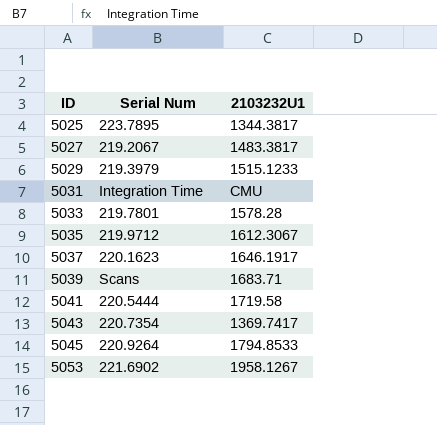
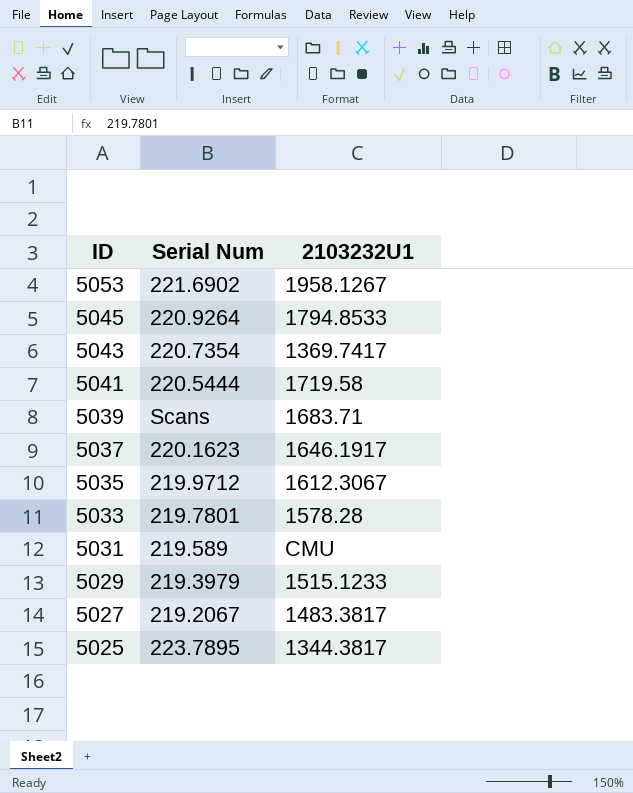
row order: ID ascending -> ID descending
5031 | Serial Num: Integration Time -> 219.589

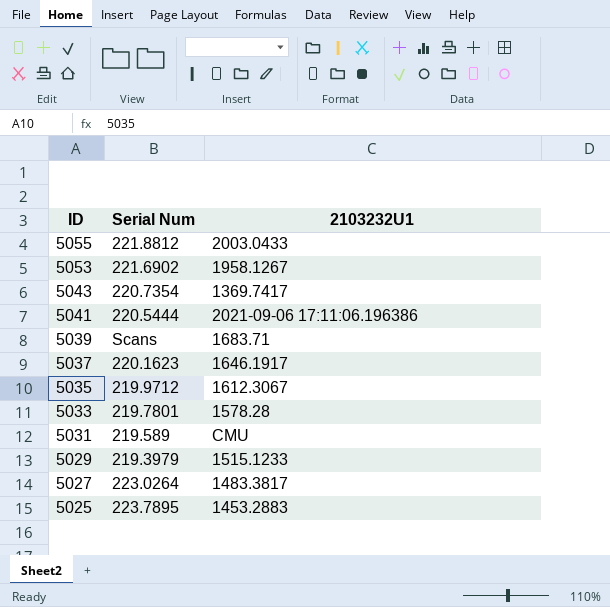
row 5045: 220.9264 | 1794.8533 -> none
row 5055: none -> 221.8812 | 2003.0433
5041 | 2103232U1: 1719.58 -> 2021-09-06 17:11:06.196386
5027 | Serial Num: 219.2067 -> 223.0264
5025 | 2103232U1: 1344.3817 -> 1453.2883

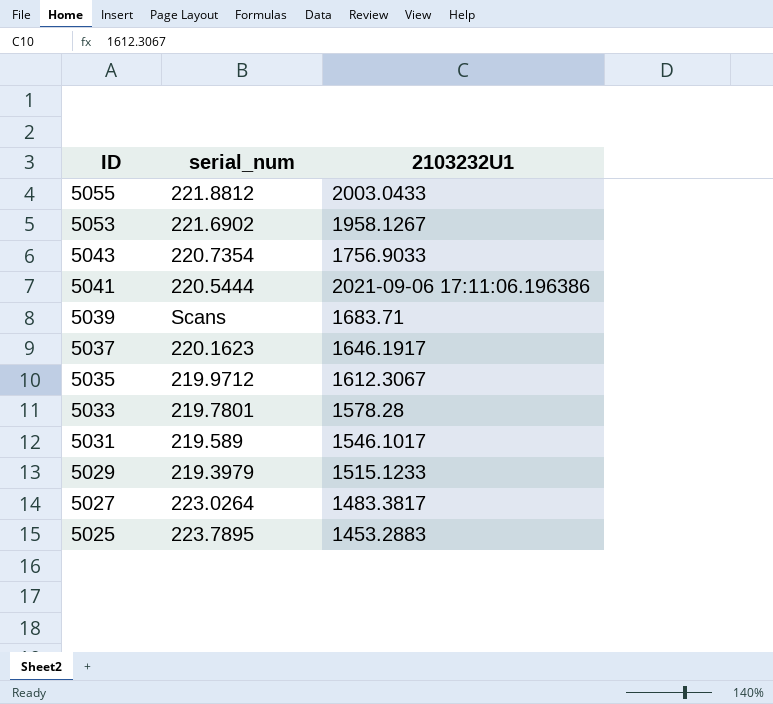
column name: Serial Num -> serial_num
5043 | 2103232U1: 1369.7417 -> 1756.9033
5031 | 2103232U1: CMU -> 1546.1017

